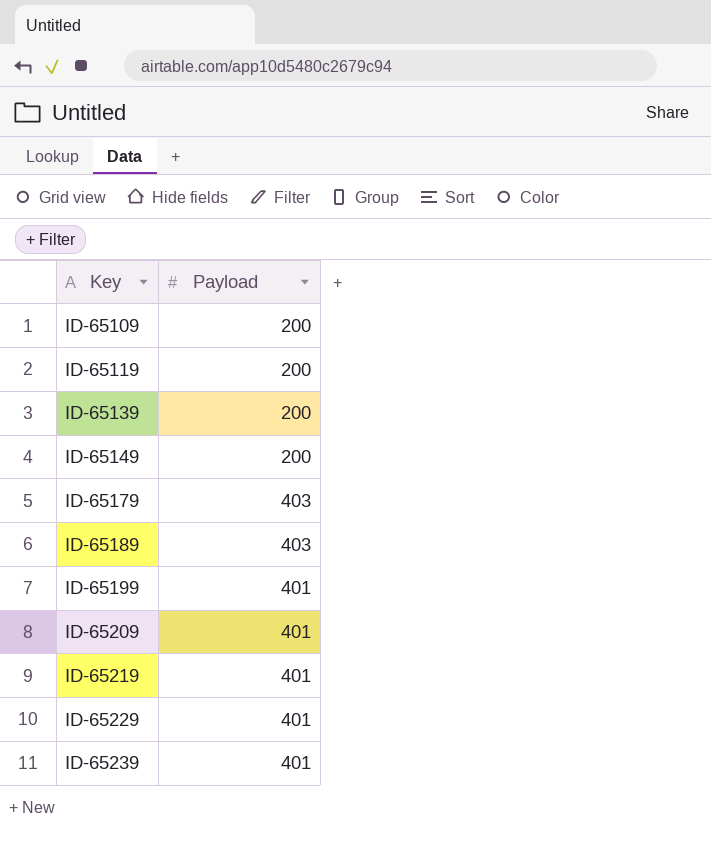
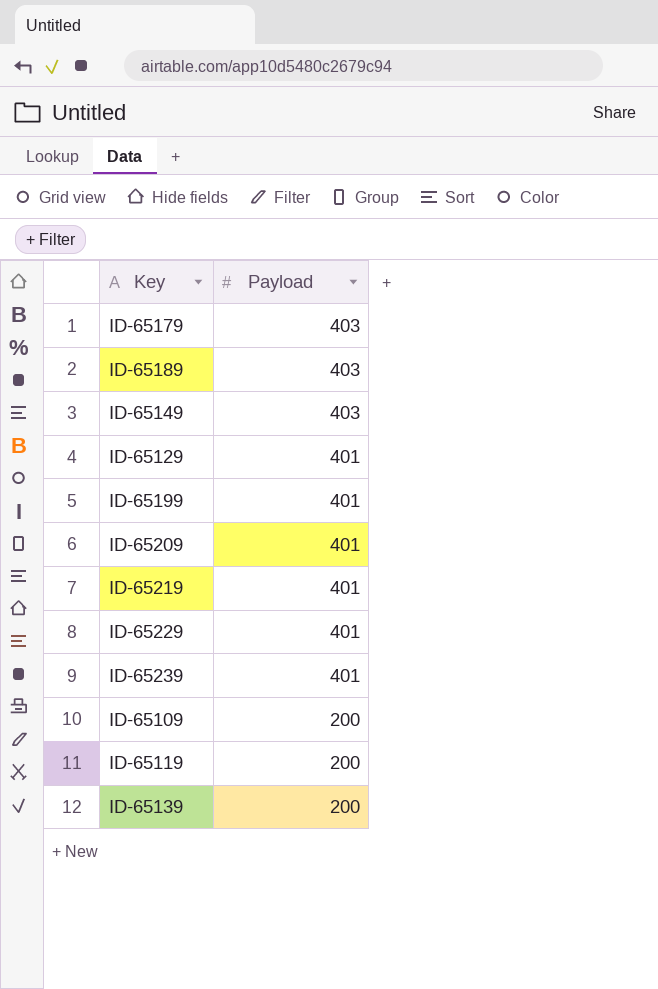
row order: Key ascending -> Payload descending
ID-65149 | Payload: 200 -> 403
row ID-65129: none -> 401

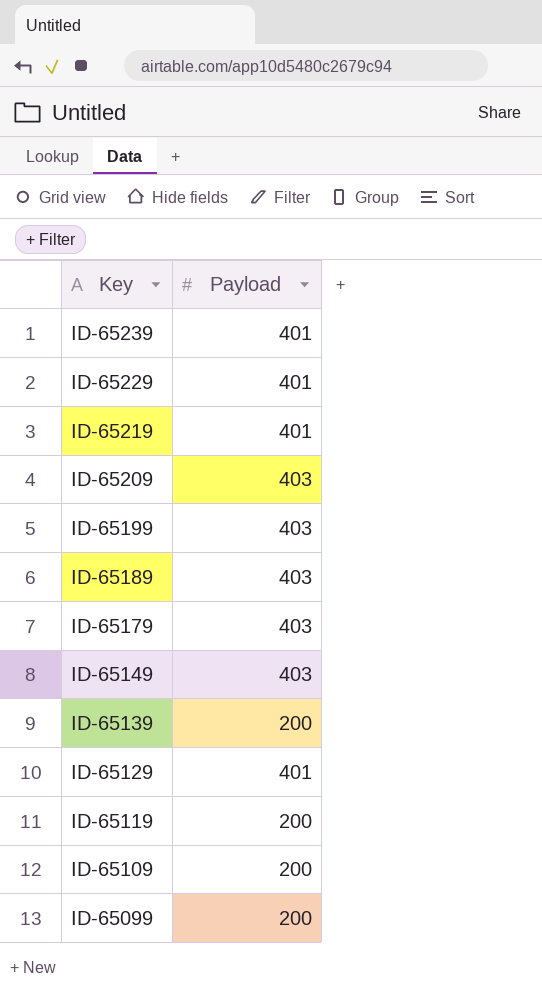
row order: Payload descending -> Key descending
ID-65209 | Payload: 401 -> 403
ID-65199 | Payload: 401 -> 403
row ID-65099: none -> 200

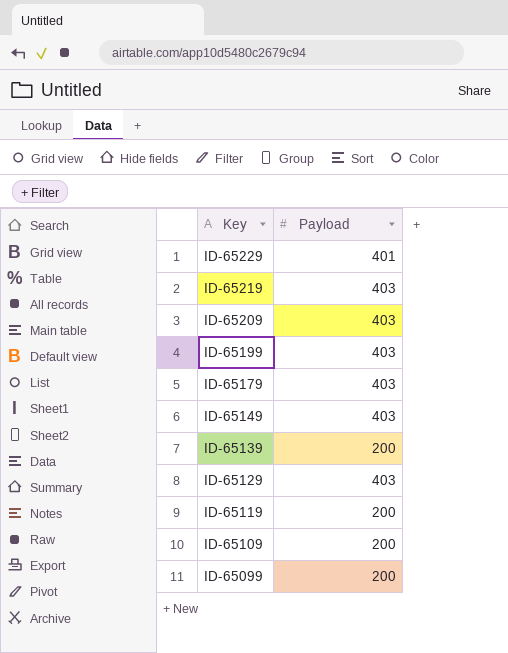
row ID-65239: 401 -> none
row ID-65189: 403 -> none
ID-65219 | Payload: 401 -> 403
ID-65129 | Payload: 401 -> 403

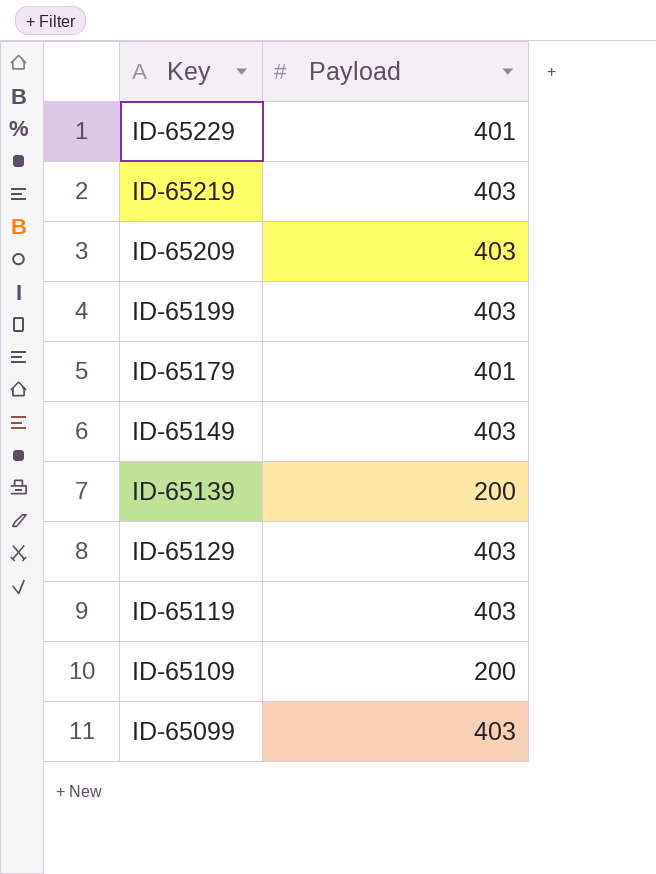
ID-65179 | Payload: 403 -> 401
ID-65119 | Payload: 200 -> 403
ID-65099 | Payload: 200 -> 403

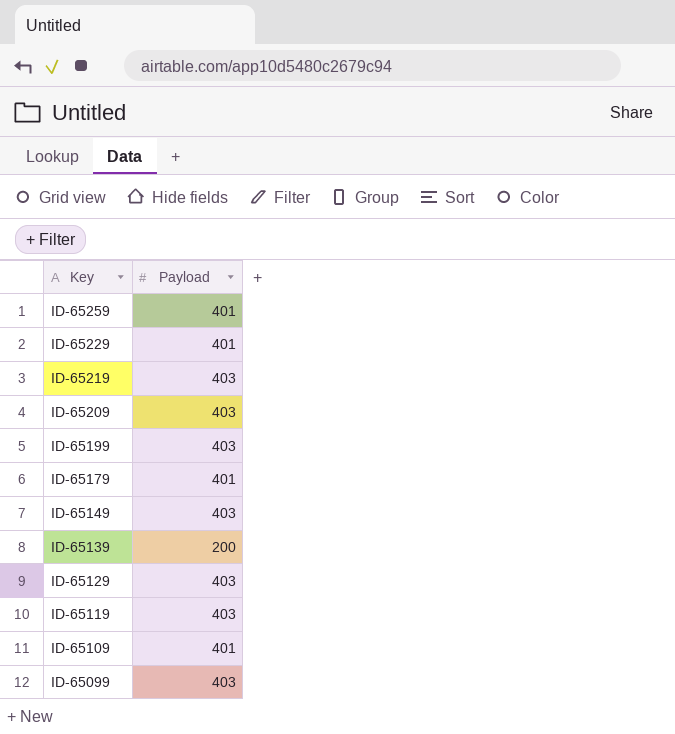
row ID-65259: none -> 401
ID-65109 | Payload: 200 -> 401

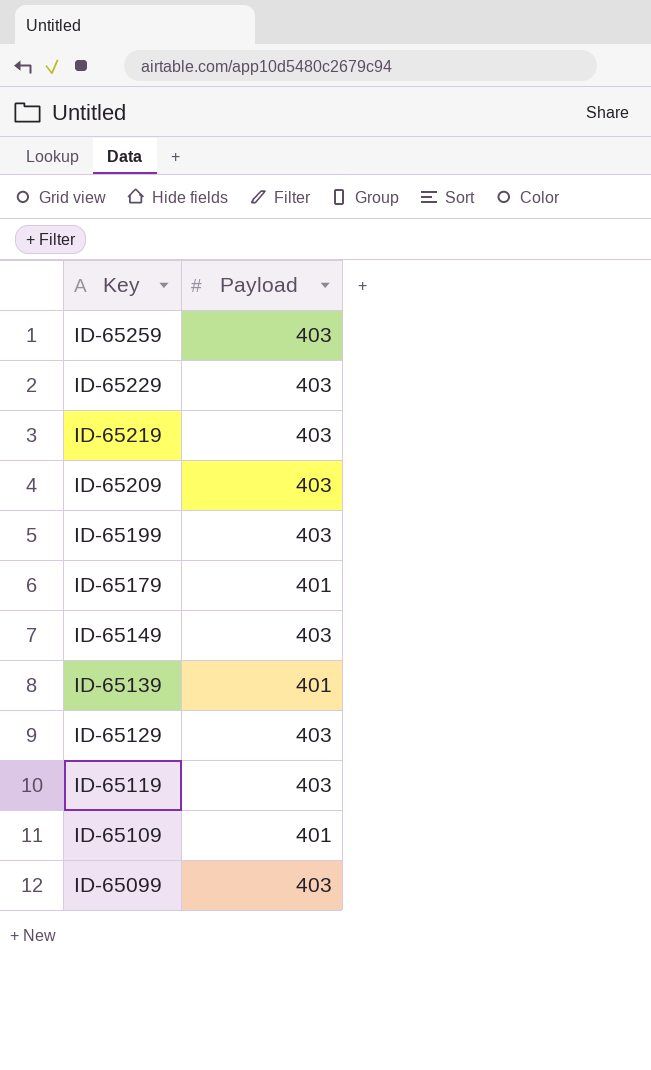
ID-65259 | Payload: 401 -> 403
ID-65229 | Payload: 401 -> 403
ID-65139 | Payload: 200 -> 401

